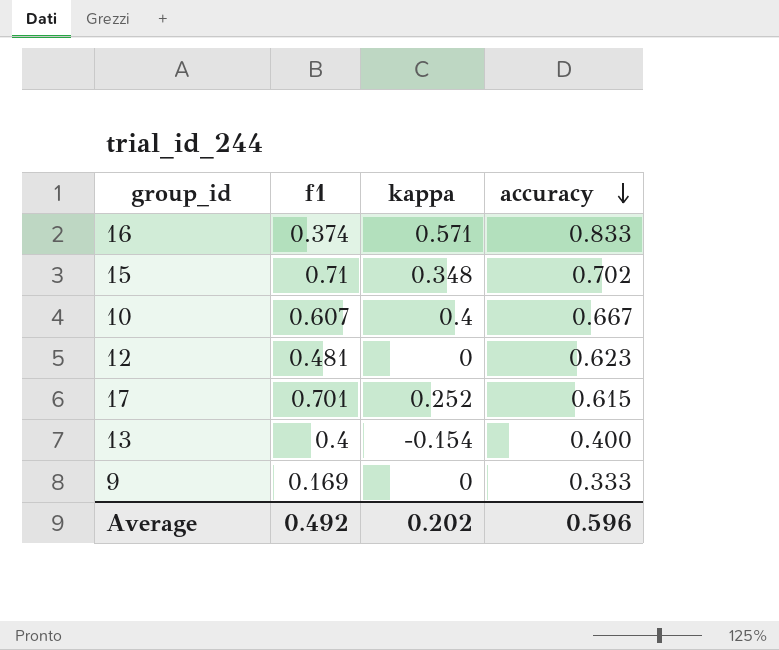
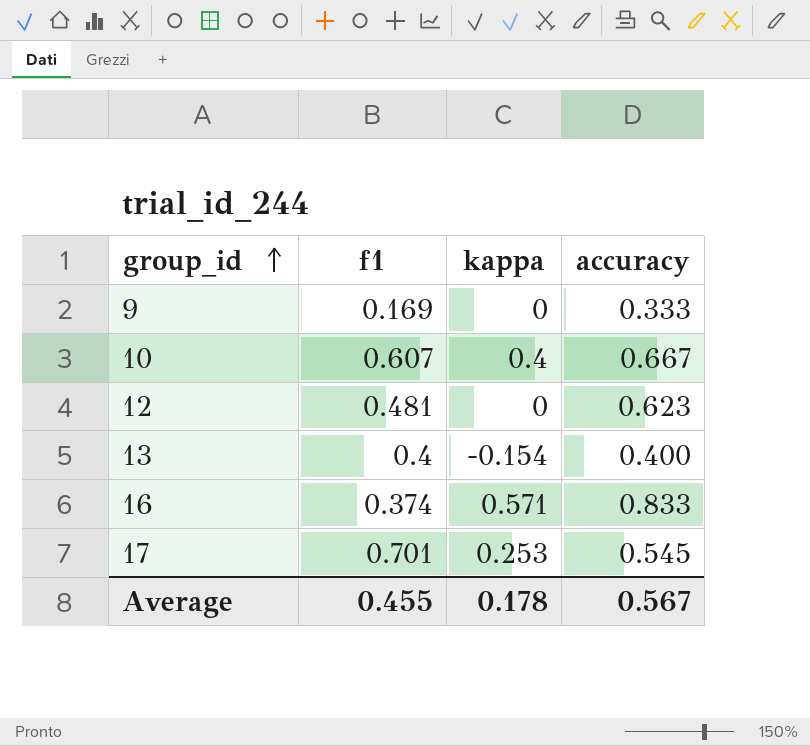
row order: accuracy descending -> group_id ascending
row 15: 0.71 | 0.348 | 0.702 -> none
17 | kappa: 0.252 -> 0.253
17 | accuracy: 0.615 -> 0.545
Average | f1: 0.492 -> 0.455
Average | kappa: 0.202 -> 0.178
Average | accuracy: 0.596 -> 0.567

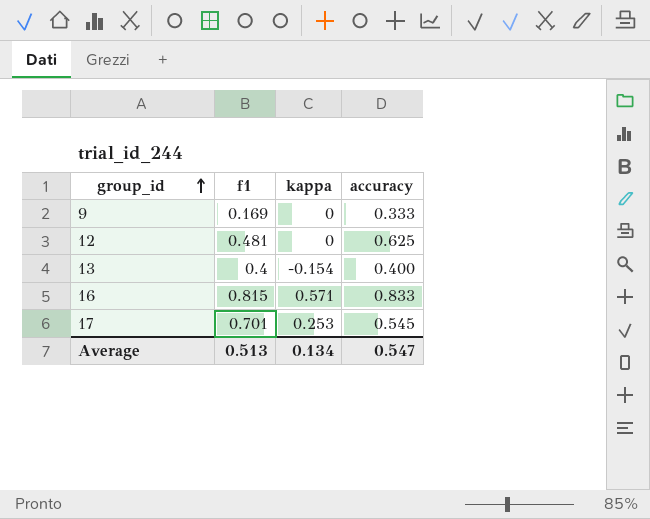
row 10: 0.607 | 0.4 | 0.667 -> none
12 | accuracy: 0.623 -> 0.625
16 | f1: 0.374 -> 0.815
Average | f1: 0.455 -> 0.513
Average | kappa: 0.178 -> 0.134
Average | accuracy: 0.567 -> 0.547

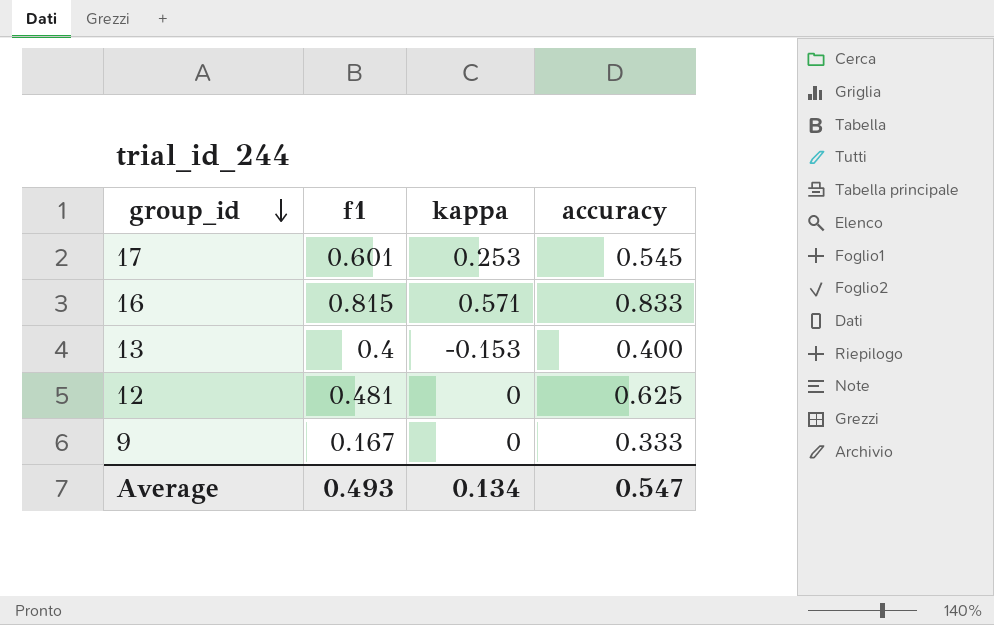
row order: group_id ascending -> group_id descending
17 | f1: 0.701 -> 0.601
13 | kappa: -0.154 -> -0.153
9 | f1: 0.169 -> 0.167
Average | f1: 0.513 -> 0.493

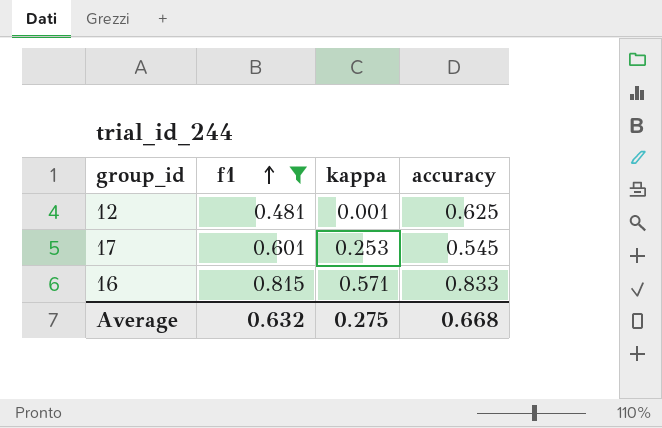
filter: none -> f1 >= 0.481
row order: group_id descending -> f1 ascending
12 | kappa: 0 -> 0.001
Average | f1: 0.493 -> 0.632
Average | kappa: 0.134 -> 0.275
Average | accuracy: 0.547 -> 0.668

